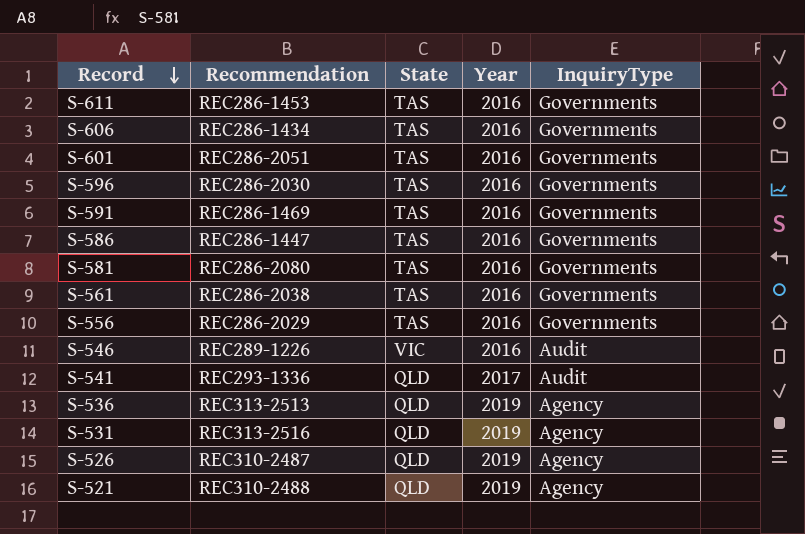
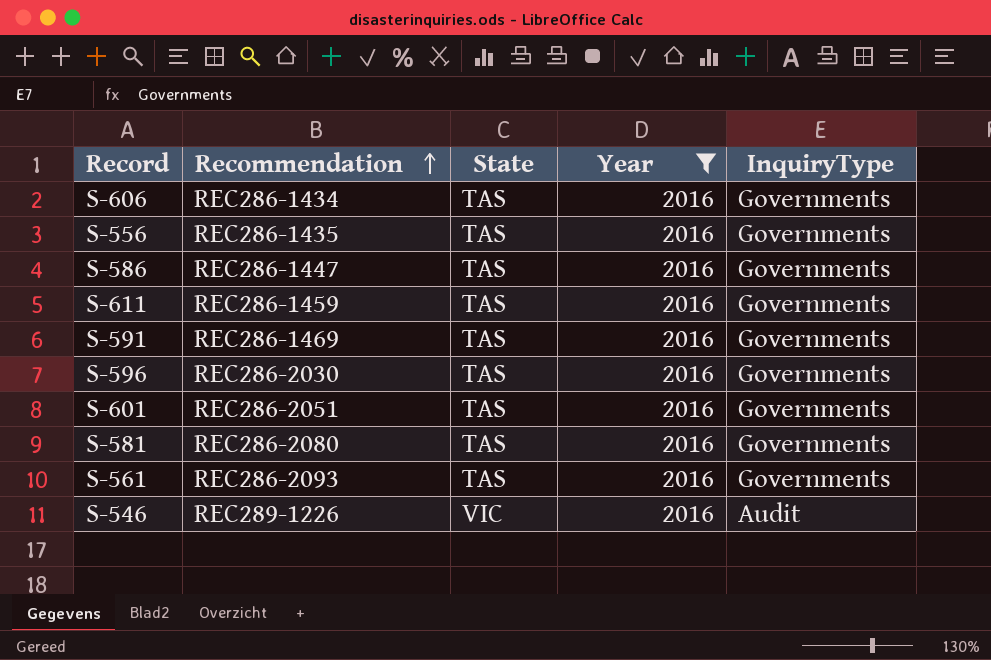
filter: none -> Year = 2016
row order: Record descending -> Recommendation ascending
S-556 | Recommendation: REC286-2029 -> REC286-1435
S-611 | Recommendation: REC286-1453 -> REC286-1459
S-561 | Recommendation: REC286-2038 -> REC286-2093

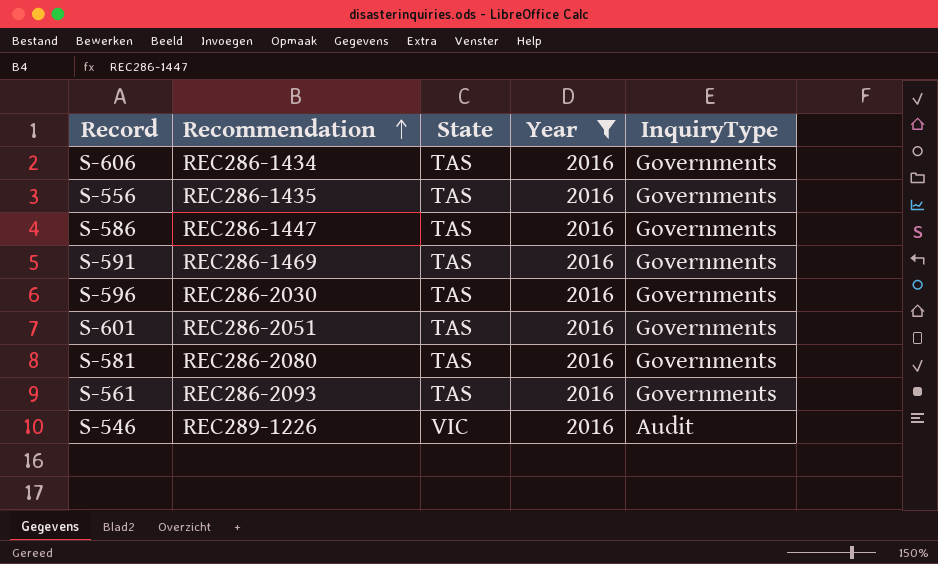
row S-611: REC286-1459 | TAS | 2016 | Governments -> none

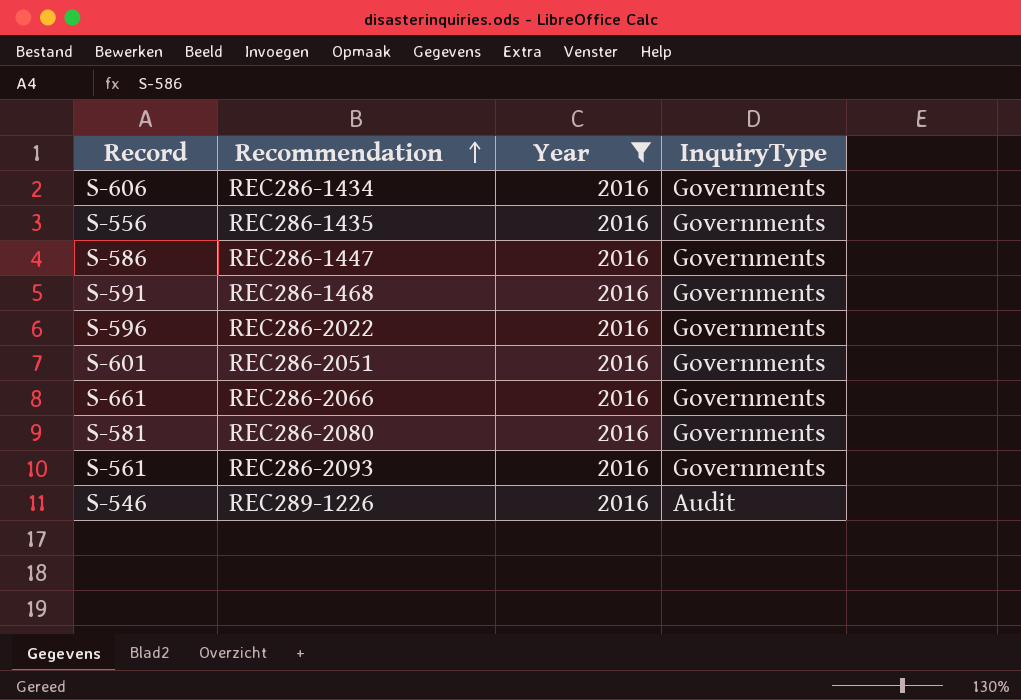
column State | position: 3 -> none
S-591 | Recommendation: REC286-1469 -> REC286-1468
S-596 | Recommendation: REC286-2030 -> REC286-2022
row S-661: none -> REC286-2066 | 2016 | Governments

